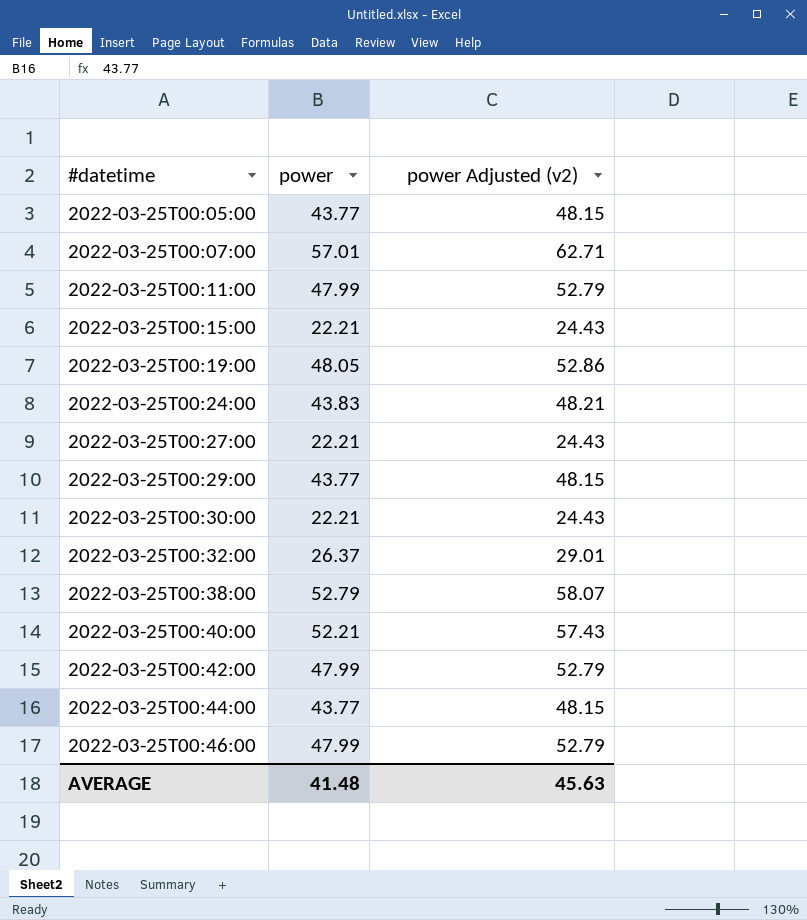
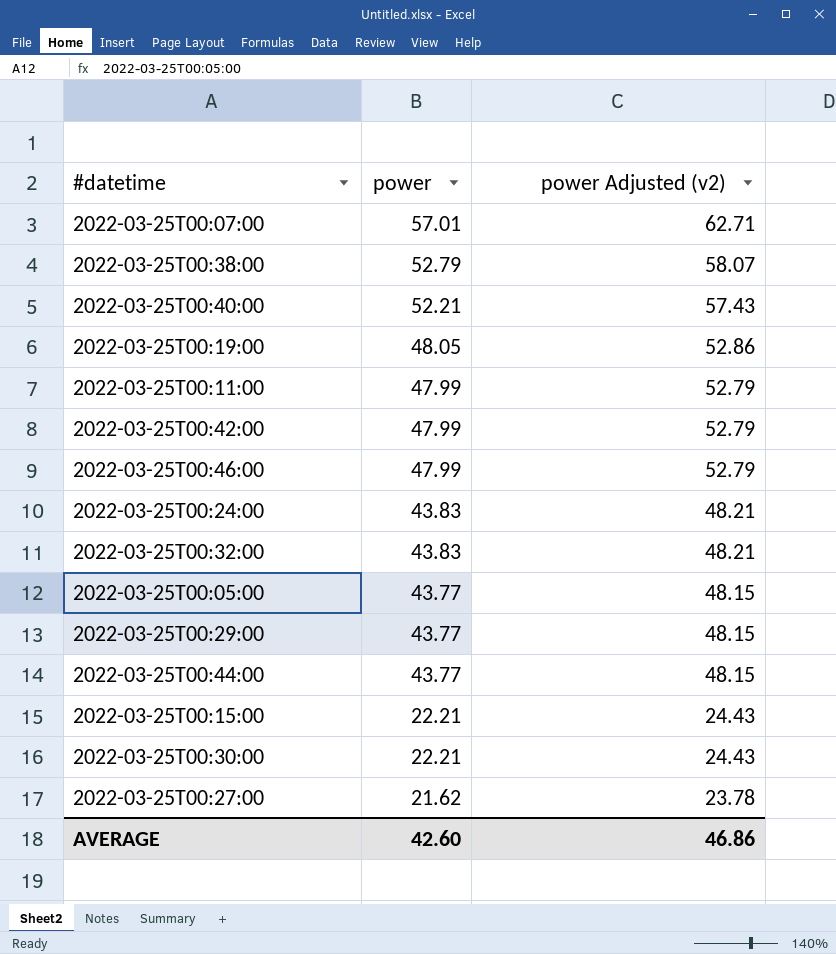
row order: #datetime ascending -> power descending
2022-03-25T00:32:00 | power: 26.37 -> 43.83
2022-03-25T00:32:00 | power Adjusted (v2): 29.01 -> 48.21
2022-03-25T00:27:00 | power: 22.21 -> 21.62
2022-03-25T00:27:00 | power Adjusted (v2): 24.43 -> 23.78
AVERAGE | power: 41.48 -> 42.60
AVERAGE | power Adjusted (v2): 45.63 -> 46.86

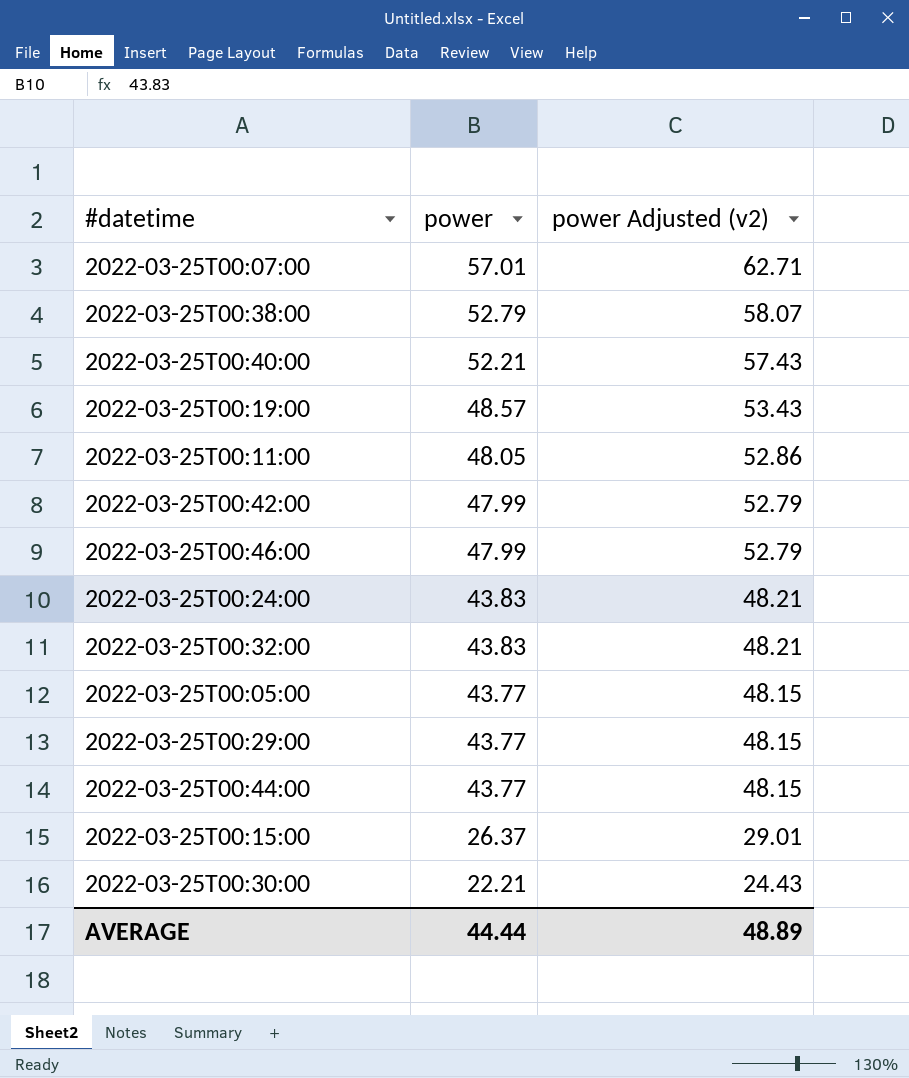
row 2022-03-25T00:27:00: 21.62 | 23.78 -> none
2022-03-25T00:19:00 | power: 48.05 -> 48.57
2022-03-25T00:19:00 | power Adjusted (v2): 52.86 -> 53.43
2022-03-25T00:11:00 | power: 47.99 -> 48.05
2022-03-25T00:11:00 | power Adjusted (v2): 52.79 -> 52.86
2022-03-25T00:15:00 | power: 22.21 -> 26.37
2022-03-25T00:15:00 | power Adjusted (v2): 24.43 -> 29.01
AVERAGE | power: 42.60 -> 44.44
AVERAGE | power Adjusted (v2): 46.86 -> 48.89

